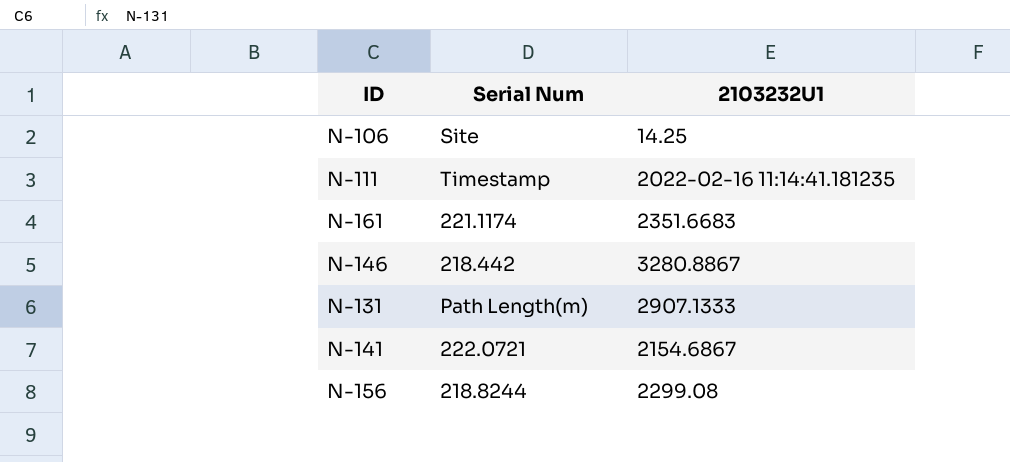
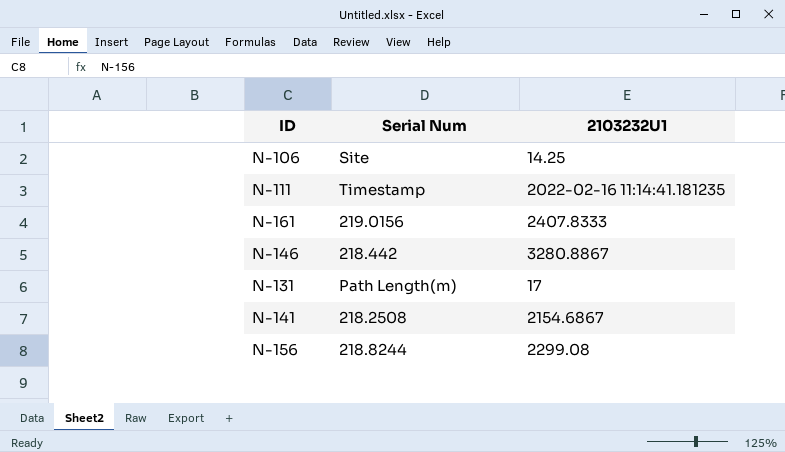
N-161 | Serial Num: 221.1174 -> 219.0156
N-161 | 2103232U1: 2351.6683 -> 2407.8333
N-131 | 2103232U1: 2907.1333 -> 17
N-141 | Serial Num: 222.0721 -> 218.2508

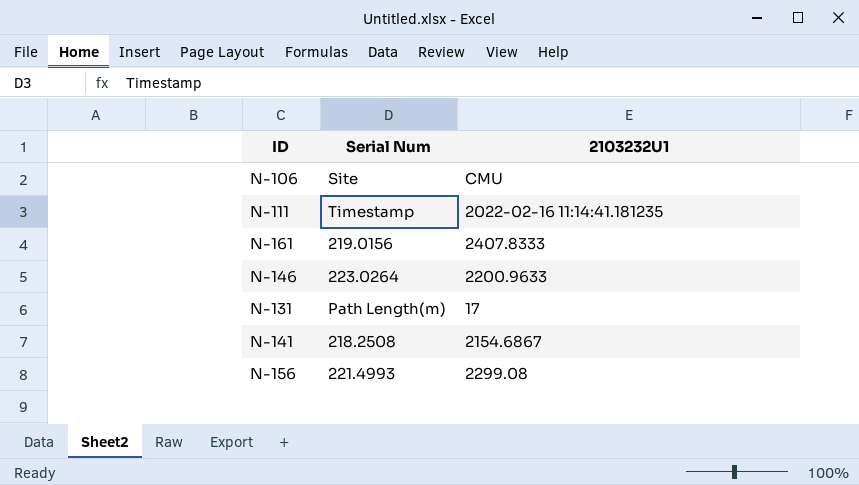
N-106 | 2103232U1: 14.25 -> CMU
N-146 | Serial Num: 218.442 -> 223.0264
N-146 | 2103232U1: 3280.8867 -> 2200.9633
N-156 | Serial Num: 218.8244 -> 221.4993

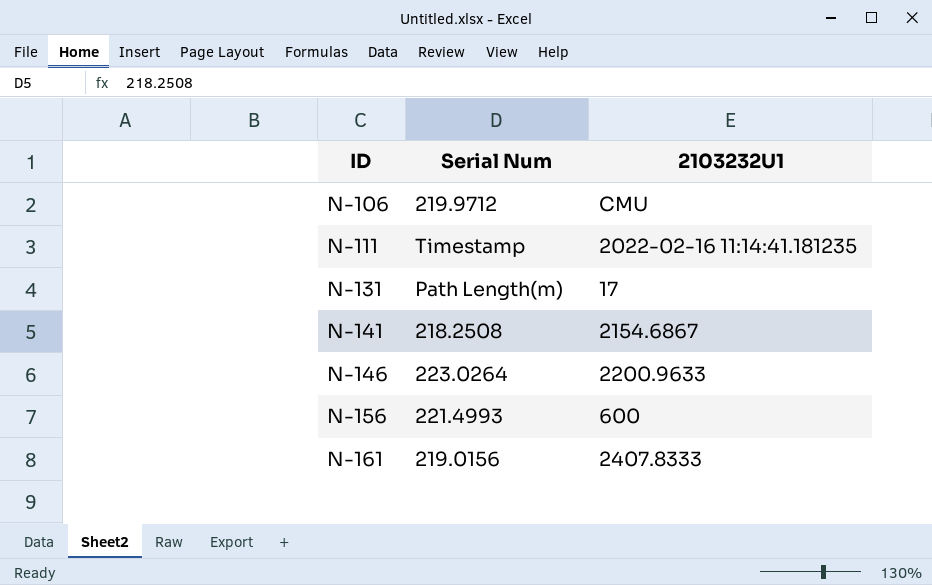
row order: none -> ID ascending
N-106 | Serial Num: Site -> 219.9712
N-156 | 2103232U1: 2299.08 -> 600

